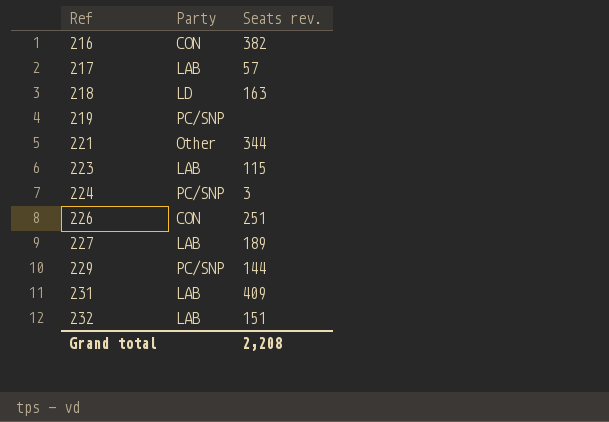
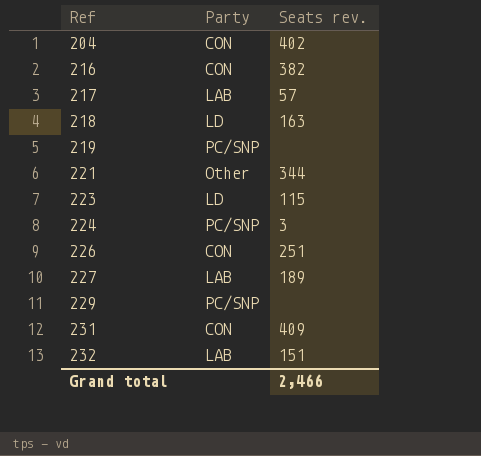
row 204: none -> CON | 402
223 | Party: LAB -> LD
229 | Seats rev.: 144 -> none
231 | Party: LAB -> CON
Grand total | Seats rev.: 2,208 -> 2,466

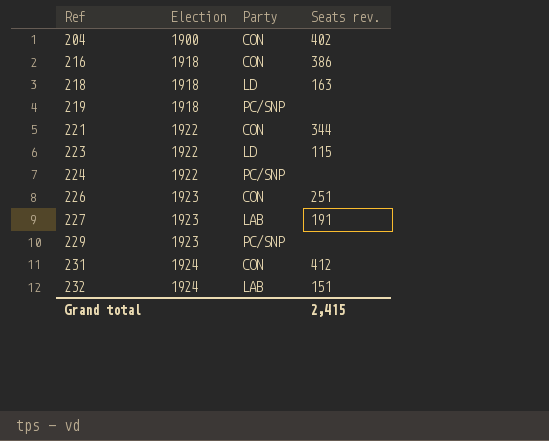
column Election | position: none -> 2
row 217: LAB | 57 -> none
216 | Seats rev.: 382 -> 386
221 | Party: Other -> CON
224 | Seats rev.: 3 -> none
227 | Seats rev.: 189 -> 191
231 | Seats rev.: 409 -> 412
Grand total | Seats rev.: 2,466 -> 2,415

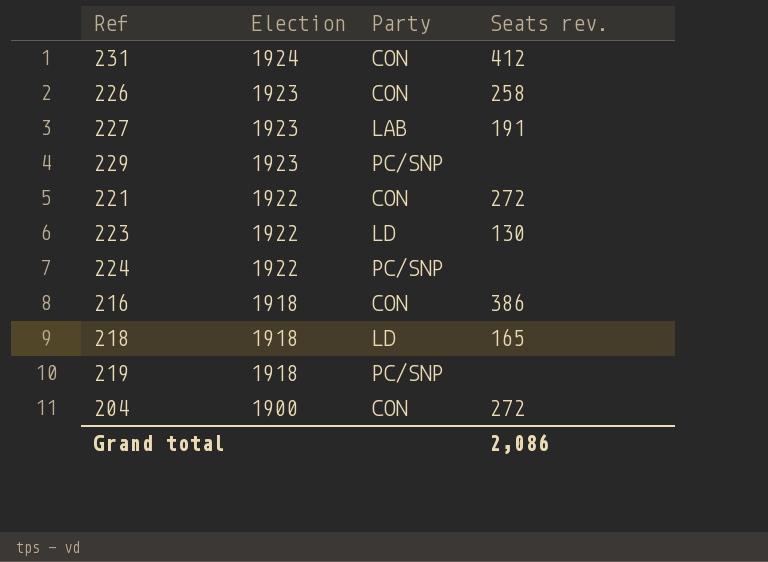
row order: Ref ascending -> Election descending
row 232: 1924 | LAB | 151 -> none
226 | Seats rev.: 251 -> 258
221 | Seats rev.: 344 -> 272
223 | Seats rev.: 115 -> 130
218 | Seats rev.: 163 -> 165
204 | Seats rev.: 402 -> 272
Grand total | Seats rev.: 2,415 -> 2,086

